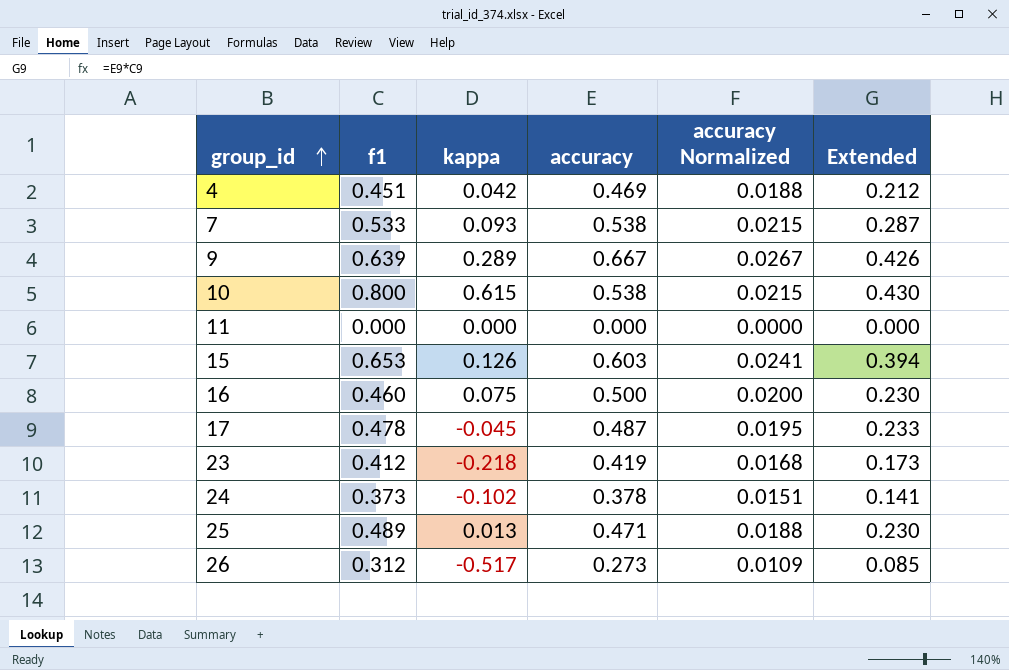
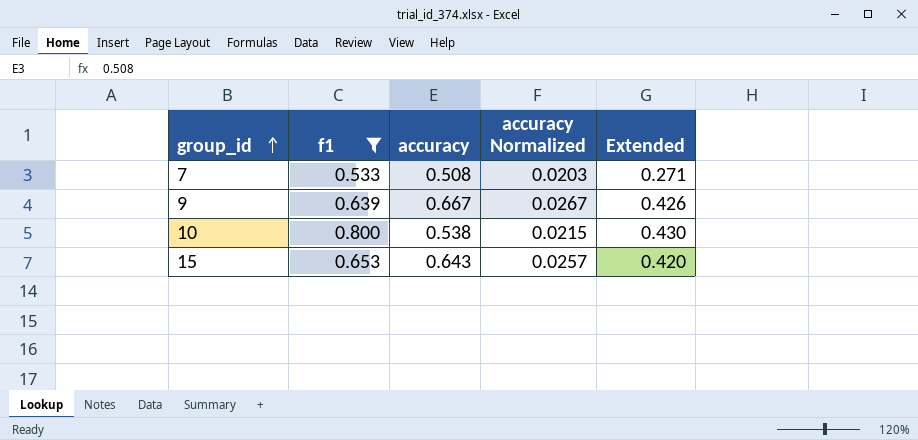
filter: none -> f1 >= 0.533
column kappa | position: 3 -> none
7 | accuracy: 0.538 -> 0.508
7 | accuracy Normalized: 0.0215 -> 0.0203
7 | Extended: 0.287 -> 0.271
15 | accuracy: 0.603 -> 0.643
15 | accuracy Normalized: 0.0241 -> 0.0257
15 | Extended: 0.394 -> 0.420

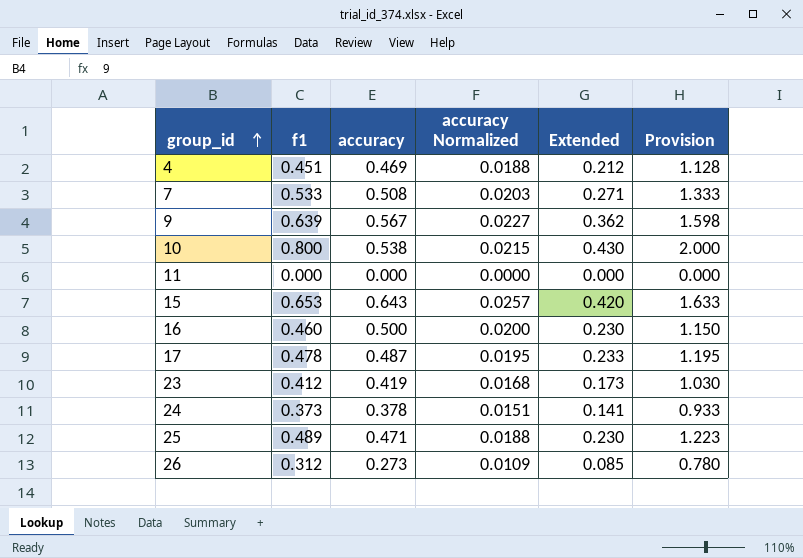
filter: f1 >= 0.533 -> none
column Provision | formula: none -> [f1] * 2.5
9 | accuracy: 0.667 -> 0.567
9 | accuracy Normalized: 0.0267 -> 0.0227
9 | Extended: 0.426 -> 0.362

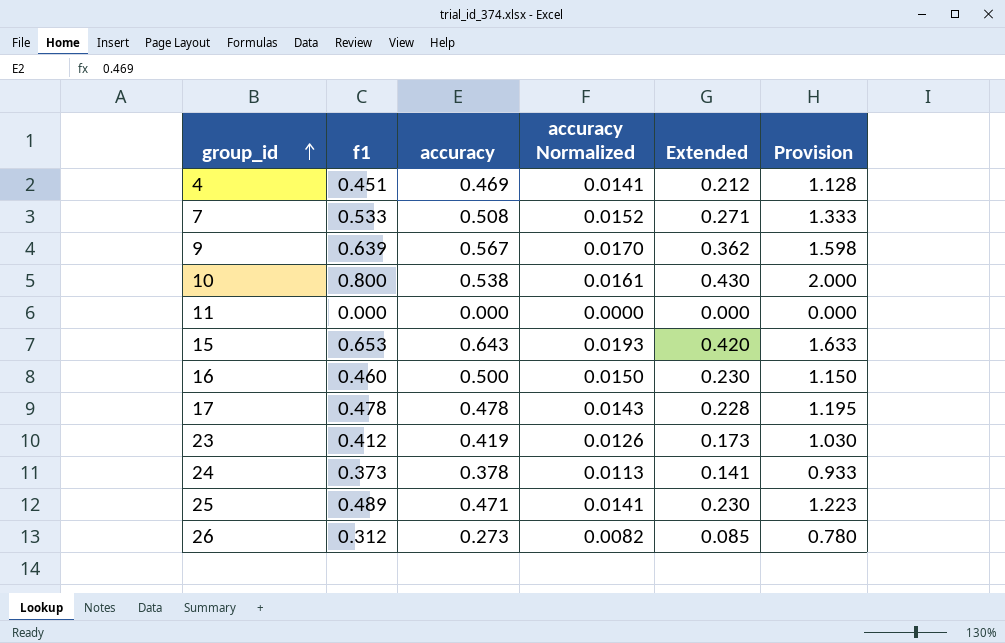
column accuracy Normalized | formula: [accuracy] * 0.04 -> [accuracy] * 0.03
17 | accuracy: 0.487 -> 0.478
17 | Extended: 0.233 -> 0.228

